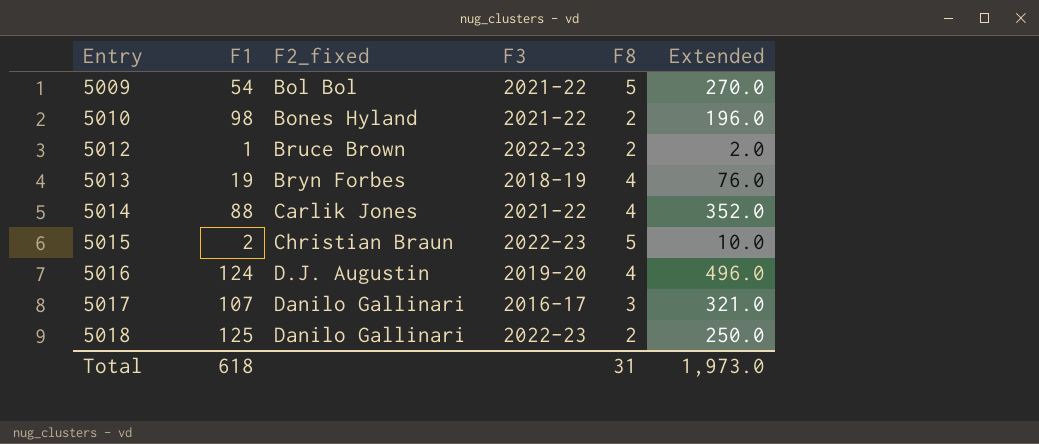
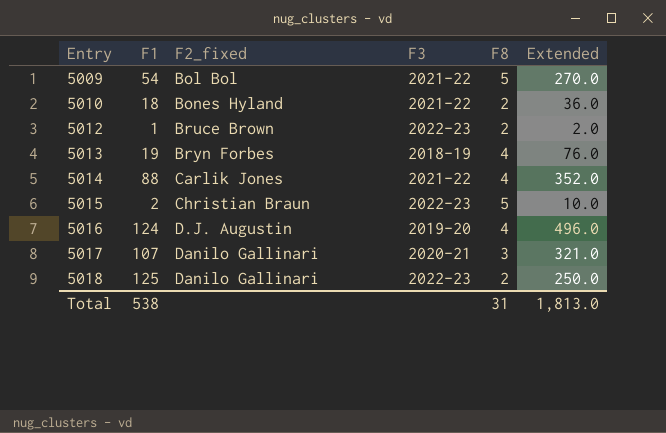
5010 | F1: 98 -> 18
5010 | Extended: 196.0 -> 36.0
5017 | F3: 2016-17 -> 2020-21
Total | F1: 618 -> 538
Total | Extended: 1,973.0 -> 1,813.0

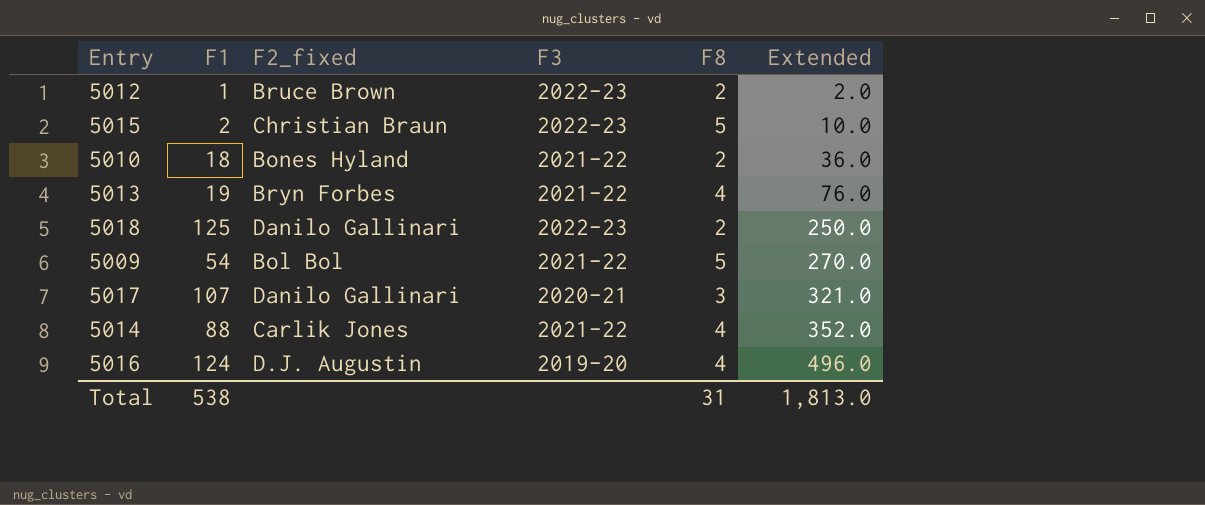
row order: Entry ascending -> Extended ascending
5013 | F3: 2018-19 -> 2021-22

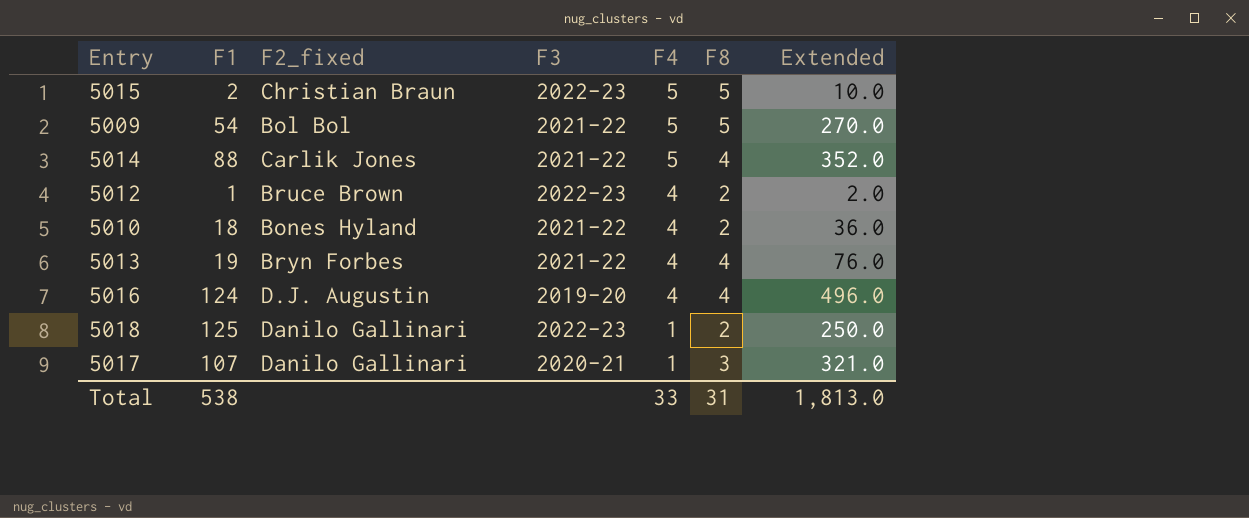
row order: Extended ascending -> F4 descending
column F4 | position: none -> 5

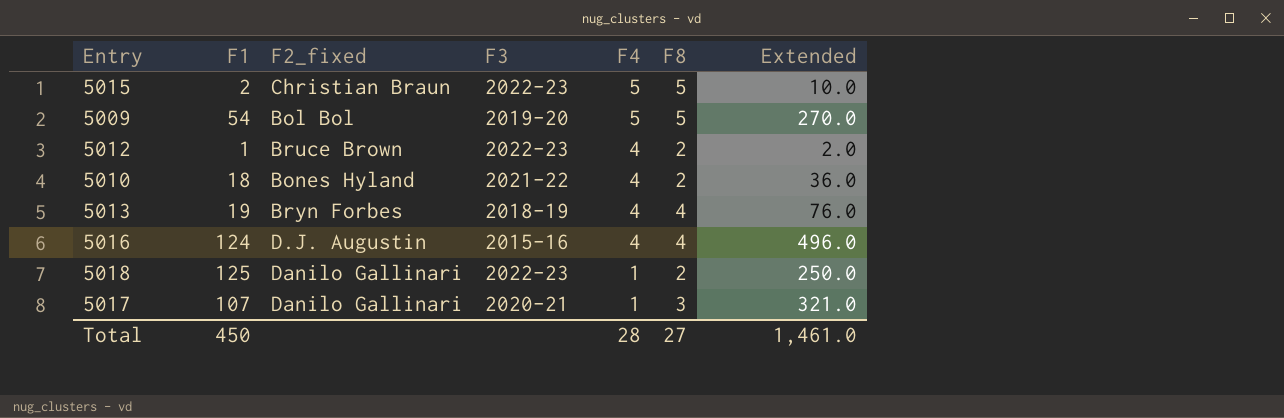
row 5014: 88 | Carlik Jones | 2021-22 | 5 | 4 | 352.0 -> none
5009 | F3: 2021-22 -> 2019-20
5013 | F3: 2021-22 -> 2018-19
5016 | F3: 2019-20 -> 2015-16
Total | F1: 538 -> 450
Total | F4: 33 -> 28
Total | F8: 31 -> 27
Total | Extended: 1,813.0 -> 1,461.0

